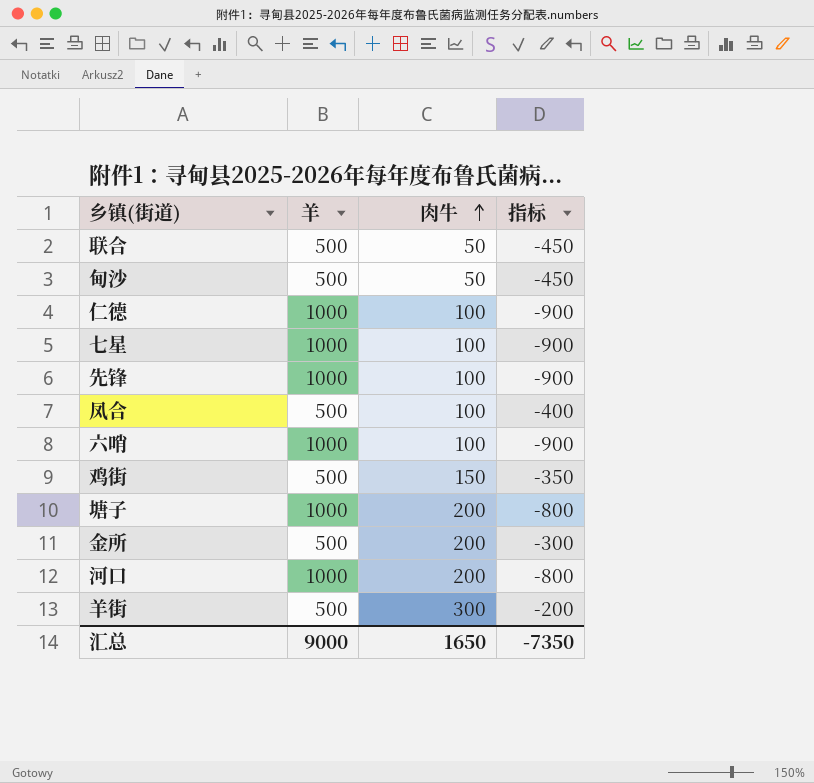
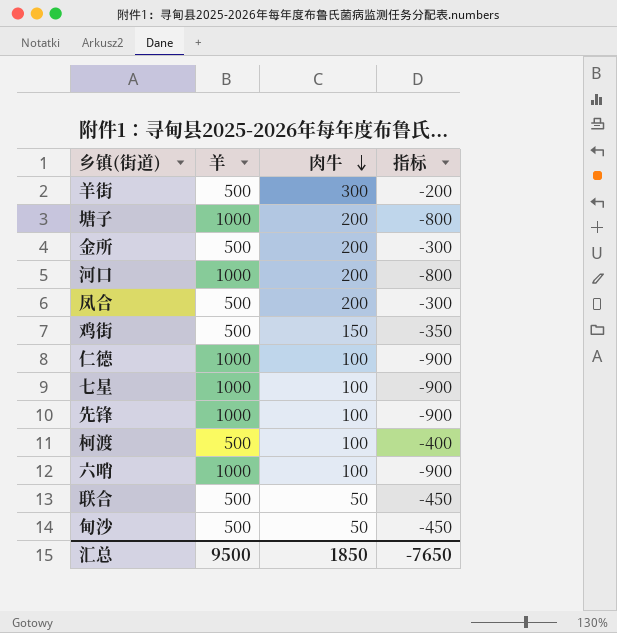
row order: 肉牛 ascending -> 肉牛 descending
凤合 | 肉牛: 100 -> 200
凤合 | 指标: -400 -> -300
row 柯渡: none -> 500 | 100 | -400
汇总 | 羊: 9000 -> 9500
汇总 | 肉牛: 1650 -> 1850
汇总 | 指标: -7350 -> -7650

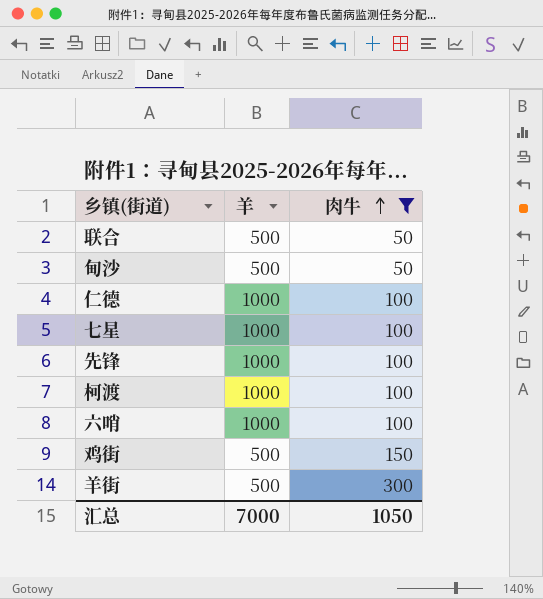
filter: none -> 肉牛 != 200
row order: 肉牛 descending -> 肉牛 ascending
column 指标 | formula: [肉牛] - [羊] -> none
柯渡 | 羊: 500 -> 1000
汇总 | 羊: 9500 -> 7000
汇总 | 肉牛: 1850 -> 1050

